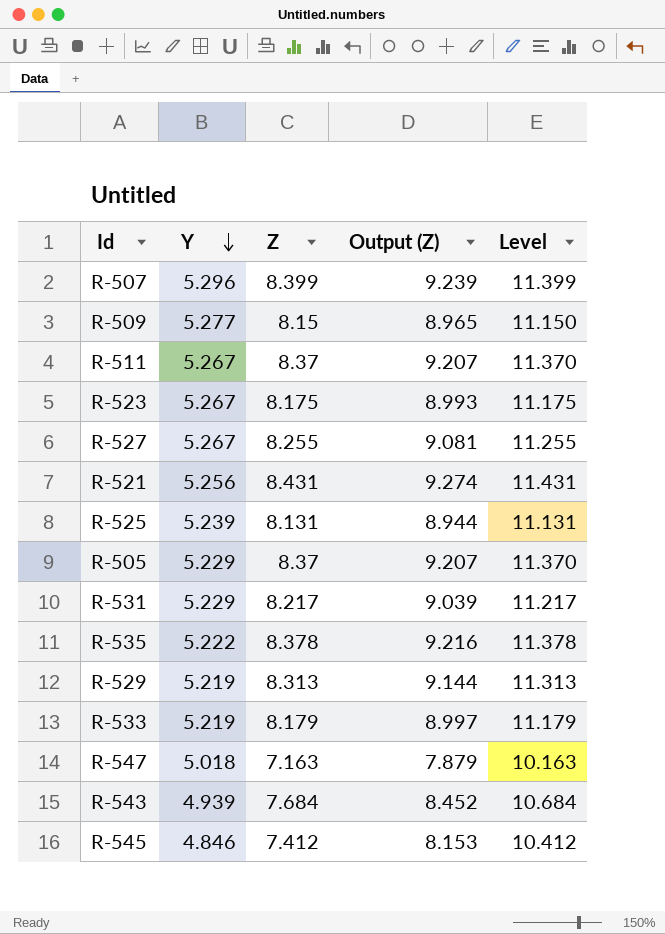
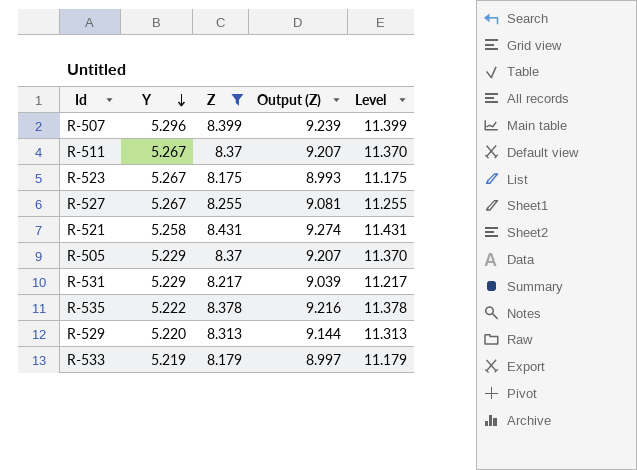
filter: none -> Z >= 8.175
R-521 | Y: 5.256 -> 5.258
R-529 | Y: 5.219 -> 5.220

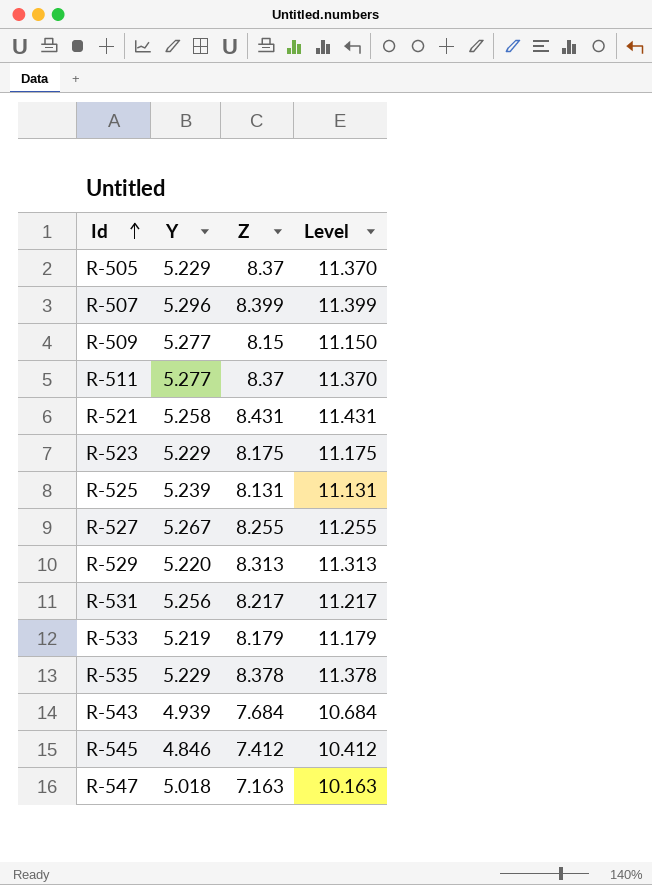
filter: Z >= 8.175 -> none
row order: Y descending -> Id ascending
column Output (Z) | formula: [Z] * 1.1 -> none
R-511 | Y: 5.267 -> 5.277
R-523 | Y: 5.267 -> 5.229
R-531 | Y: 5.229 -> 5.256
R-535 | Y: 5.222 -> 5.229

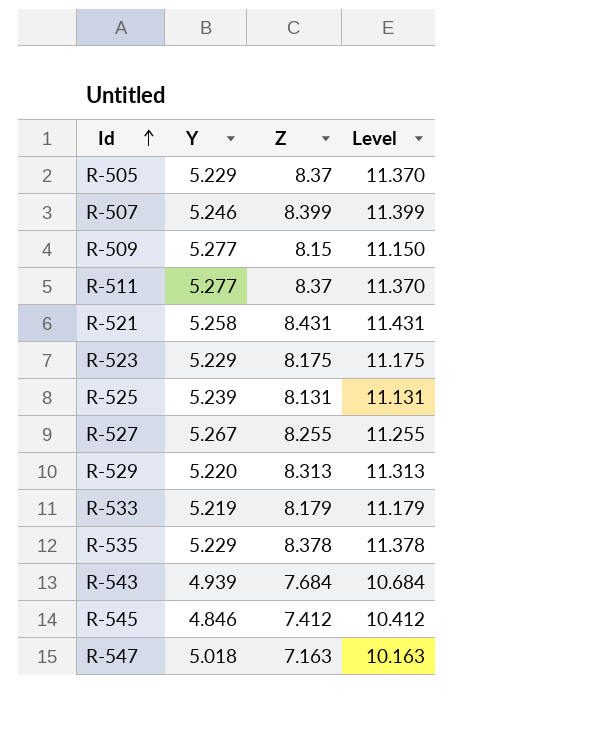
row R-531: 5.256 | 8.217 | 11.217 -> none
R-507 | Y: 5.296 -> 5.246

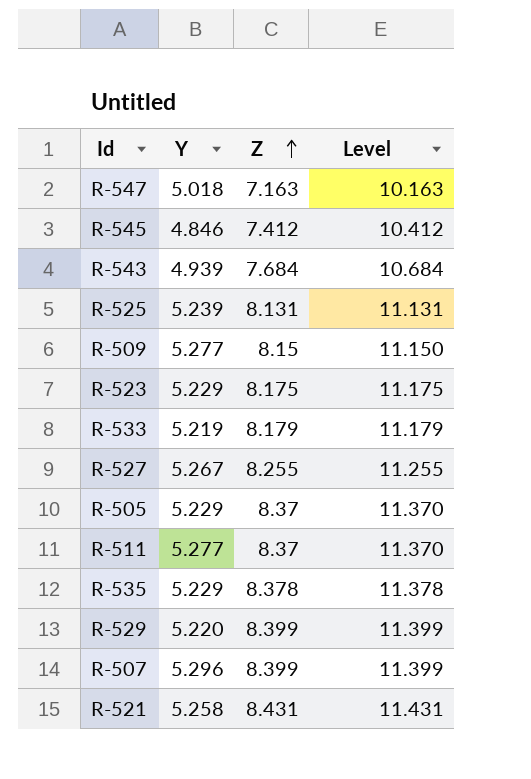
row order: Id ascending -> Z ascending
R-529 | Z: 8.313 -> 8.399
R-529 | Level: 11.313 -> 11.399
R-507 | Y: 5.246 -> 5.296

